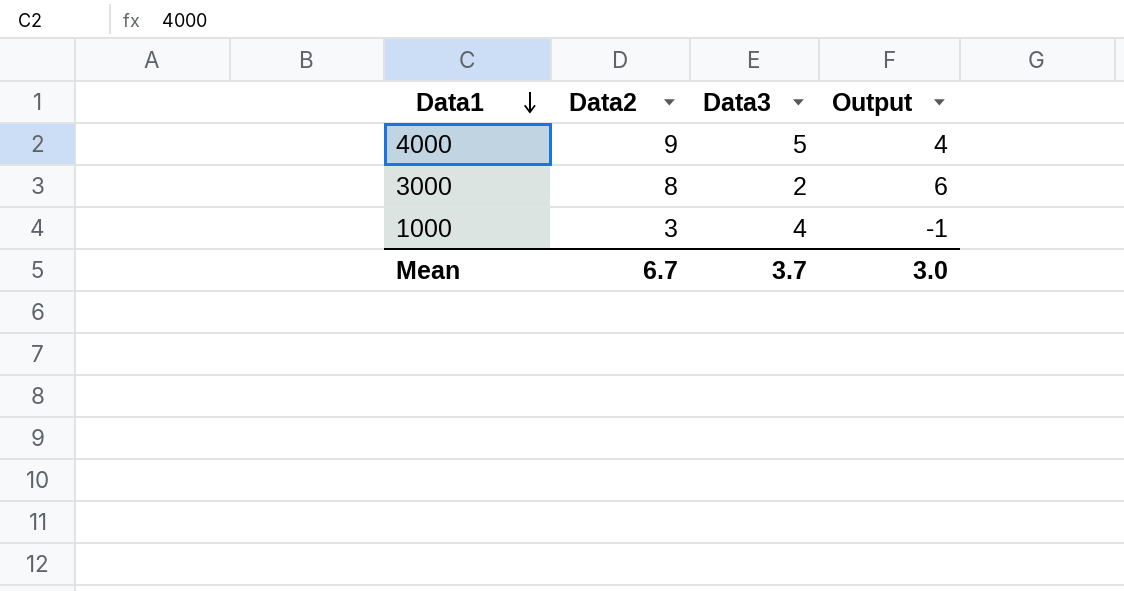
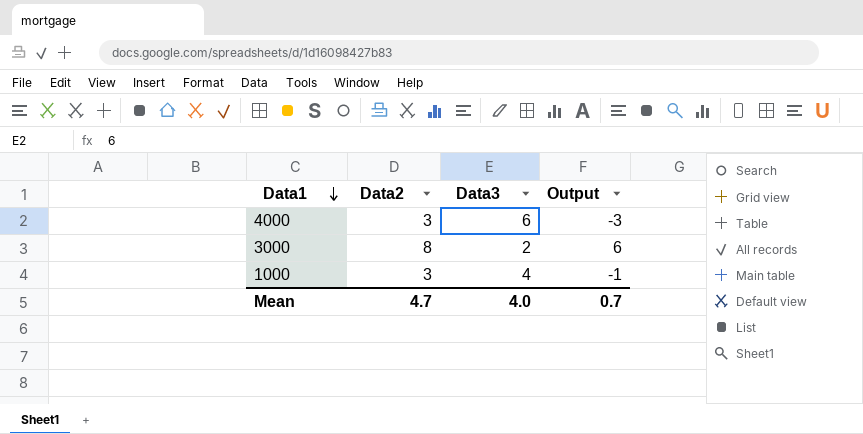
4000 | Data2: 9 -> 3
4000 | Data3: 5 -> 6
4000 | Output: 4 -> -3
Mean | Data2: 6.7 -> 4.7
Mean | Data3: 3.7 -> 4.0
Mean | Output: 3.0 -> 0.7

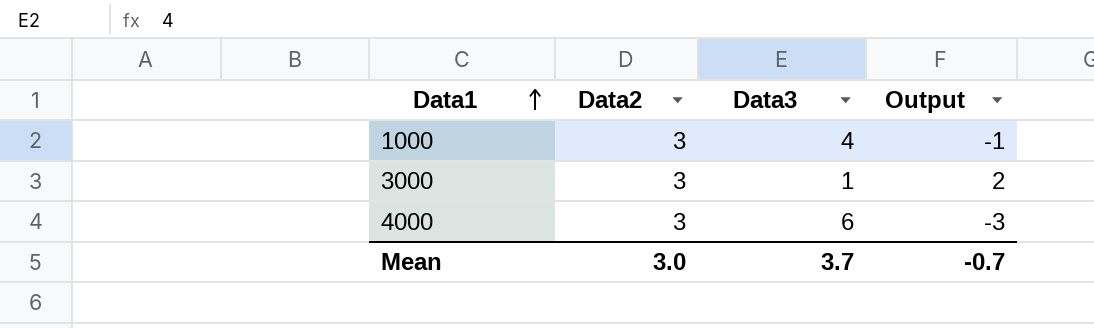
row order: Data1 descending -> Data1 ascending
3000 | Data2: 8 -> 3
3000 | Data3: 2 -> 1
3000 | Output: 6 -> 2
Mean | Data2: 4.7 -> 3.0
Mean | Data3: 4.0 -> 3.7
Mean | Output: 0.7 -> -0.7

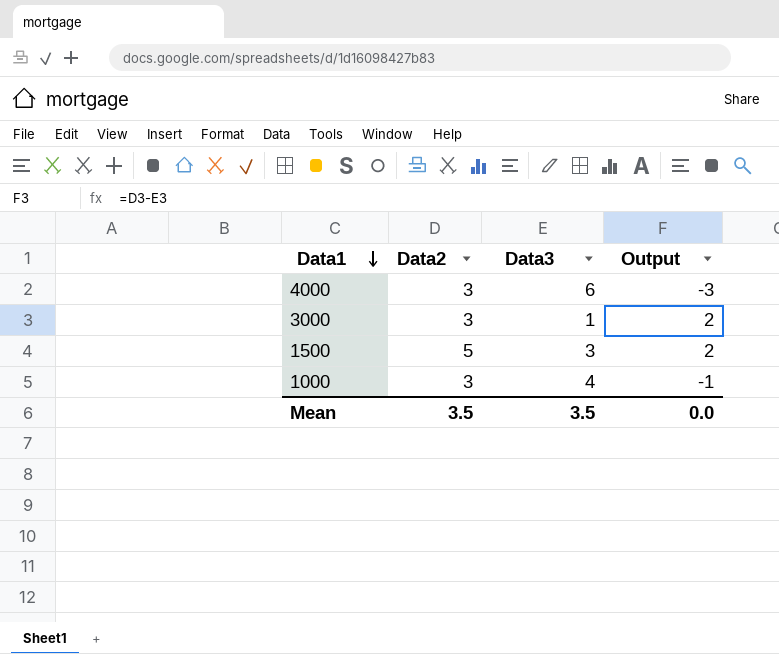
row order: Data1 ascending -> Data1 descending
row 1500: none -> 5 | 3 | 2
Mean | Data2: 3.0 -> 3.5
Mean | Data3: 3.7 -> 3.5
Mean | Output: -0.7 -> 0.0

